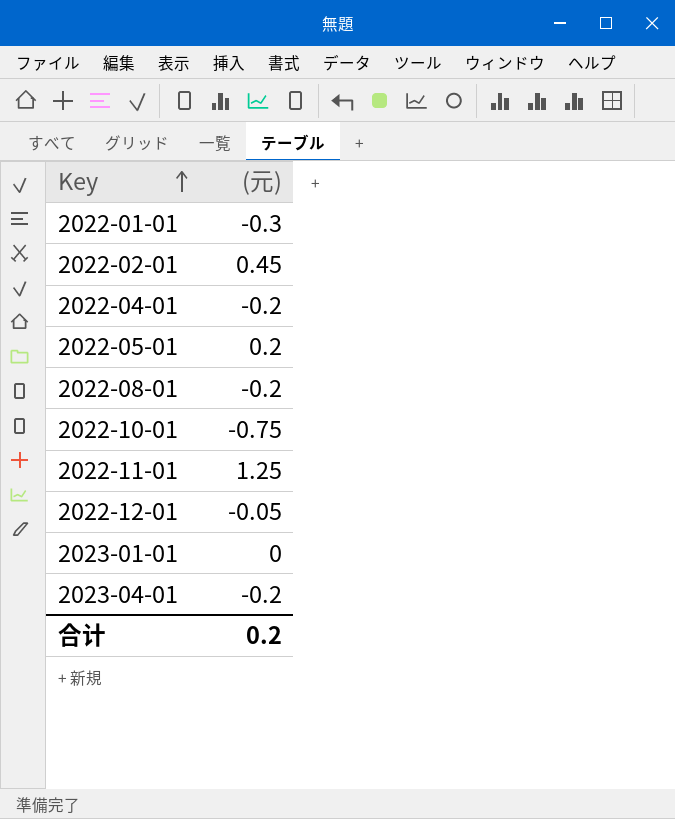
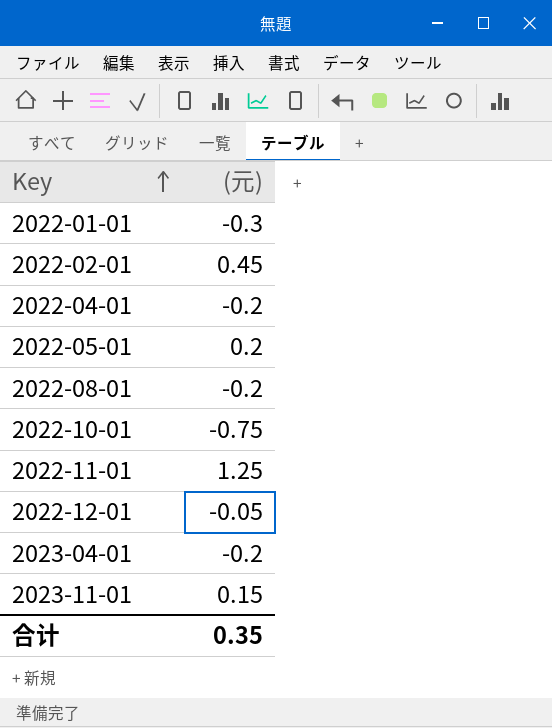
row 2023-01-01: 0 -> none
row 2023-11-01: none -> 0.15
合计 | (元): 0.2 -> 0.35

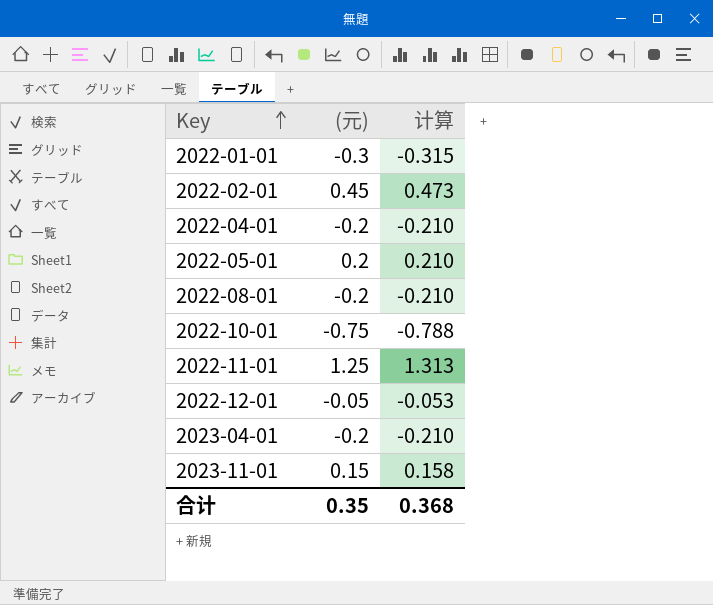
column 计算 | formula: none -> [(元)] * 1.05

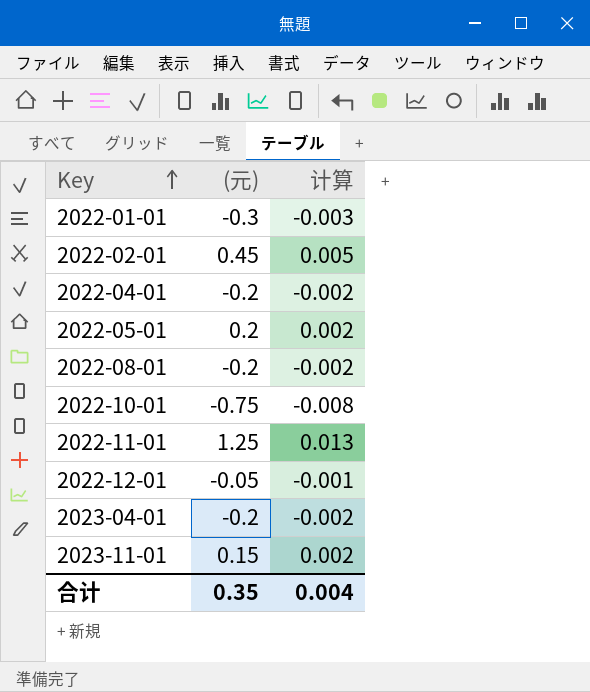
column 计算 | formula: [(元)] * 1.05 -> [(元)] * 0.01
合计 | 计算: 0.368 -> 0.004

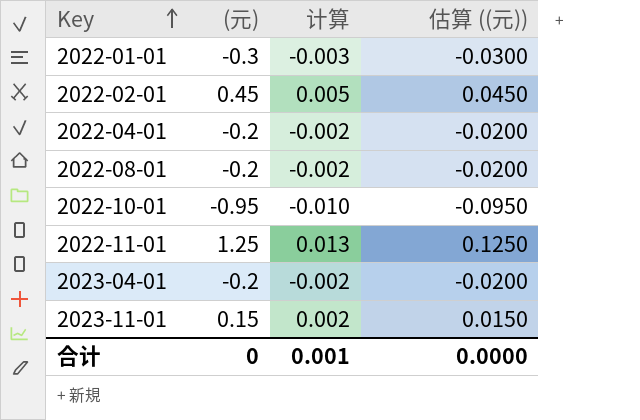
column 估算 ((元)) | formula: none -> [(元)] * 0.1
row 2022-05-01: 0.2 | 0.002 -> none
row 2022-12-01: -0.05 | -0.001 -> none
2022-10-01 | (元): -0.75 -> -0.95
2022-10-01 | 计算: -0.008 -> -0.010
合计 | (元): 0.35 -> 0
合计 | 计算: 0.004 -> 0.001

